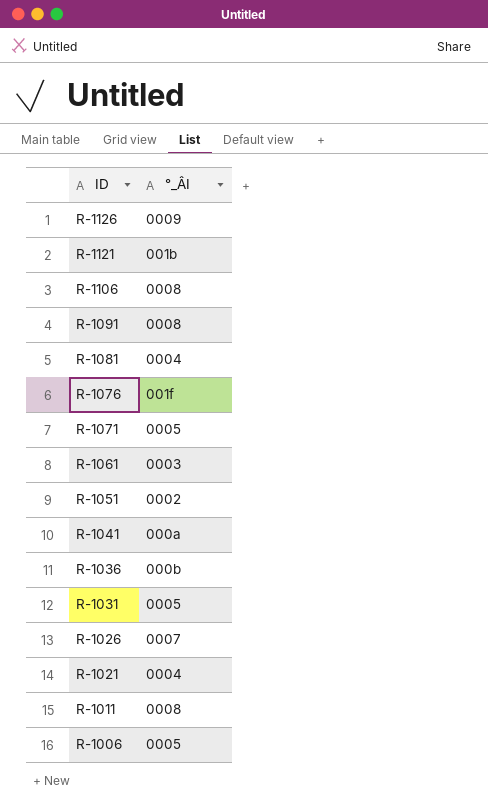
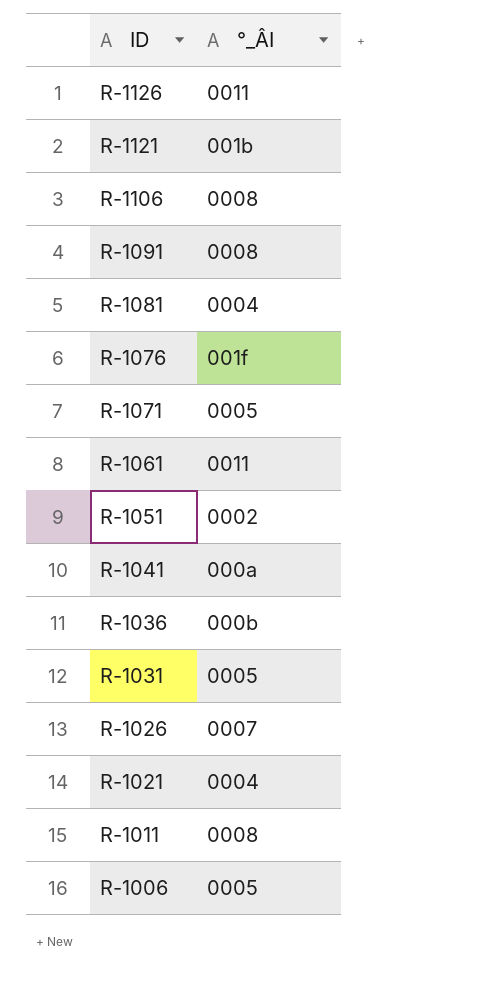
R-1126 | °_ÂI: 0009 -> 0011
R-1061 | °_ÂI: 0003 -> 0011

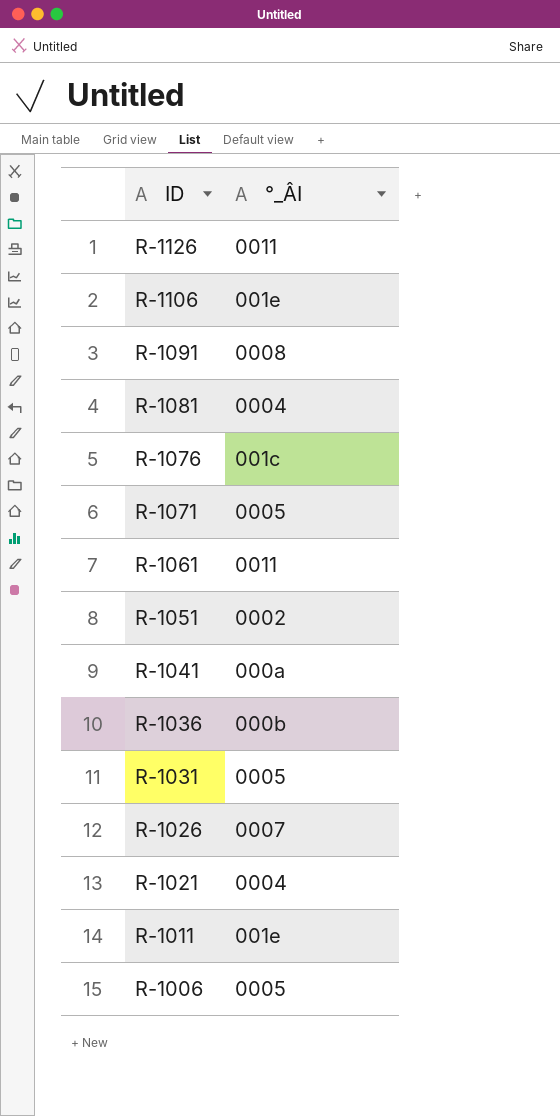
row R-1121: 001b -> none
R-1106 | °_ÂI: 0008 -> 001e
R-1076 | °_ÂI: 001f -> 001c
R-1011 | °_ÂI: 0008 -> 001e

